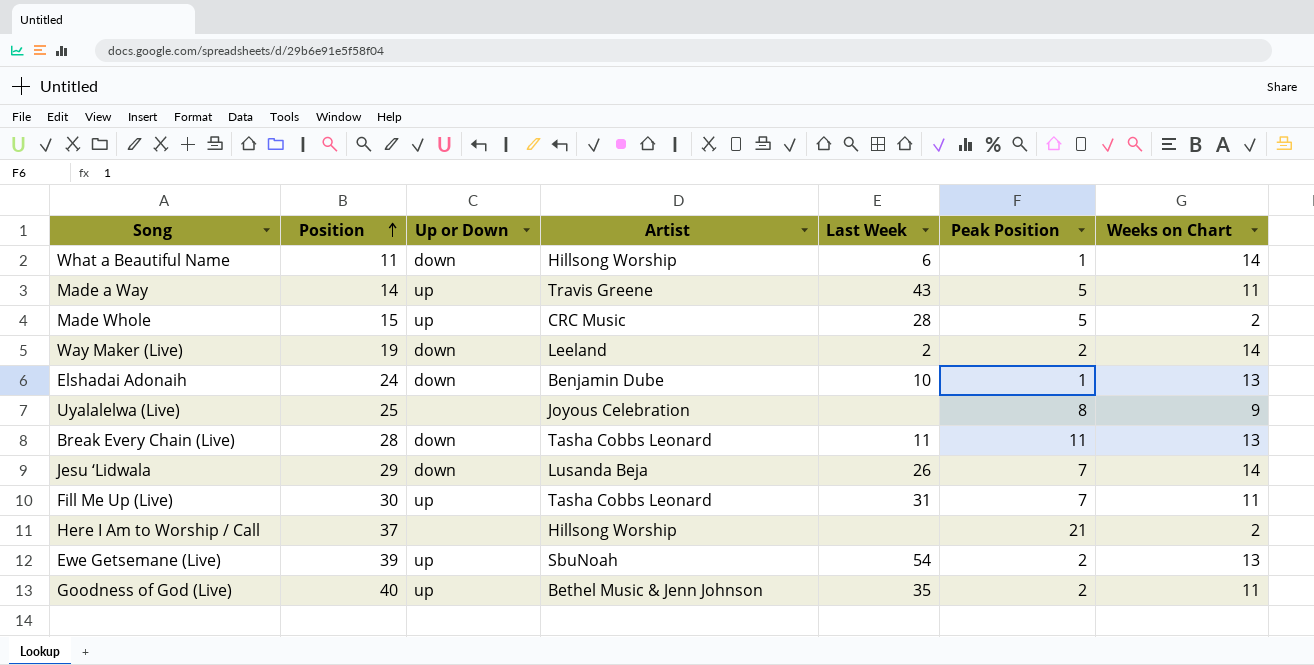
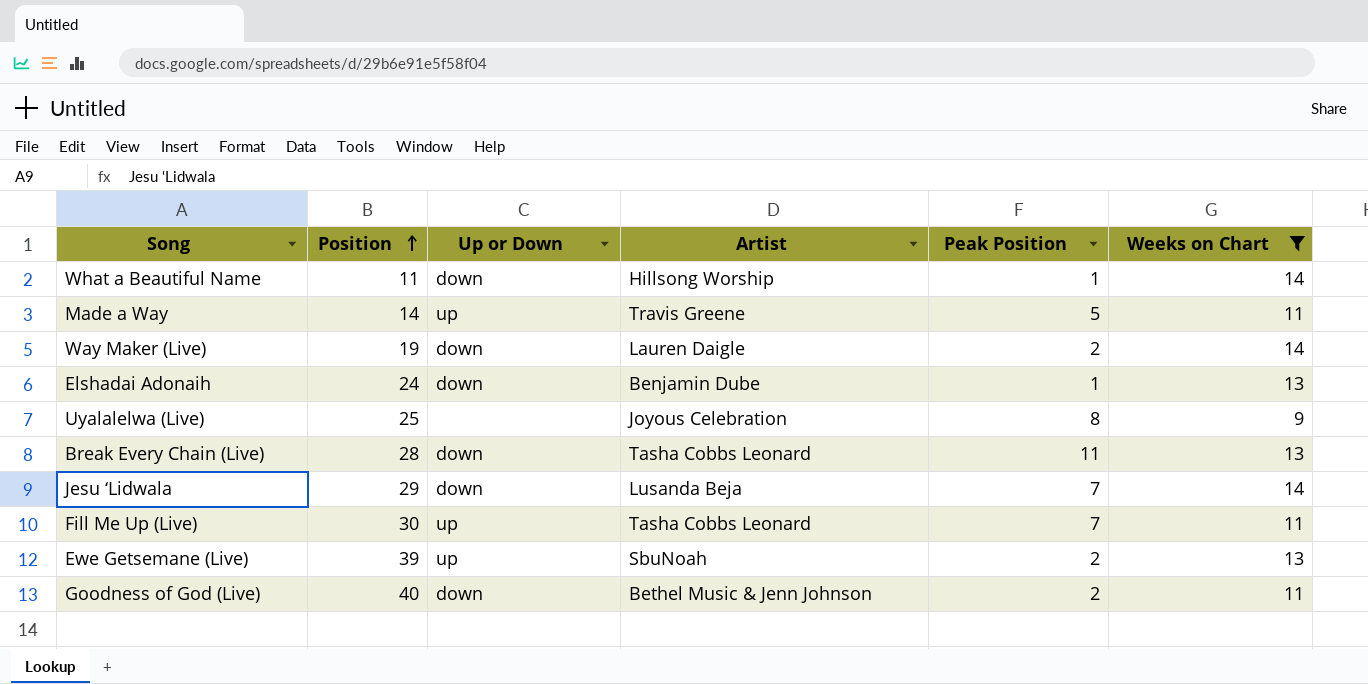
filter: none -> Weeks on Chart != 2
column Last Week | position: 5 -> none
Way Maker (Live) | Artist: Leeland -> Lauren Daigle
Goodness of God (Live) | Up or Down: up -> down

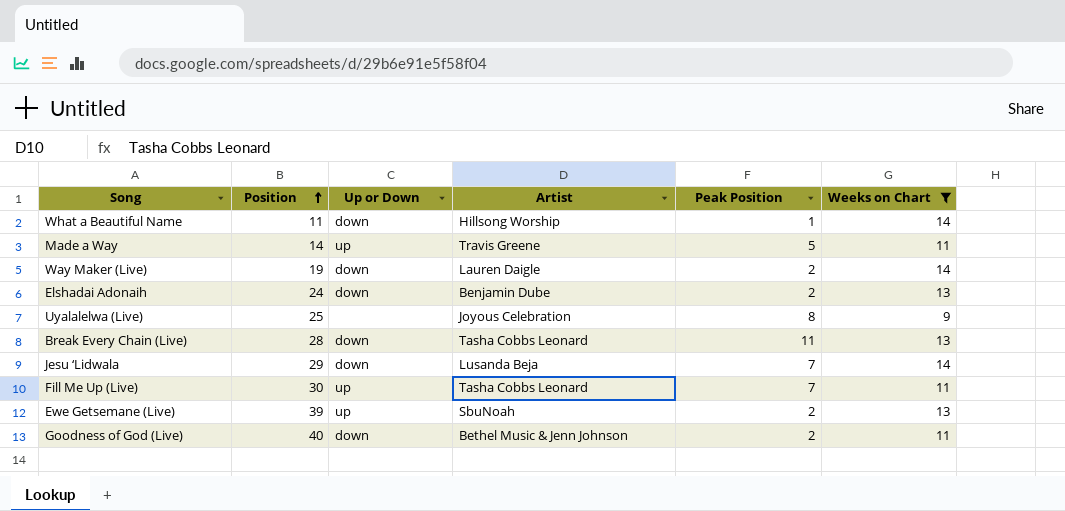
Elshadai Adonaih | Peak Position: 1 -> 2

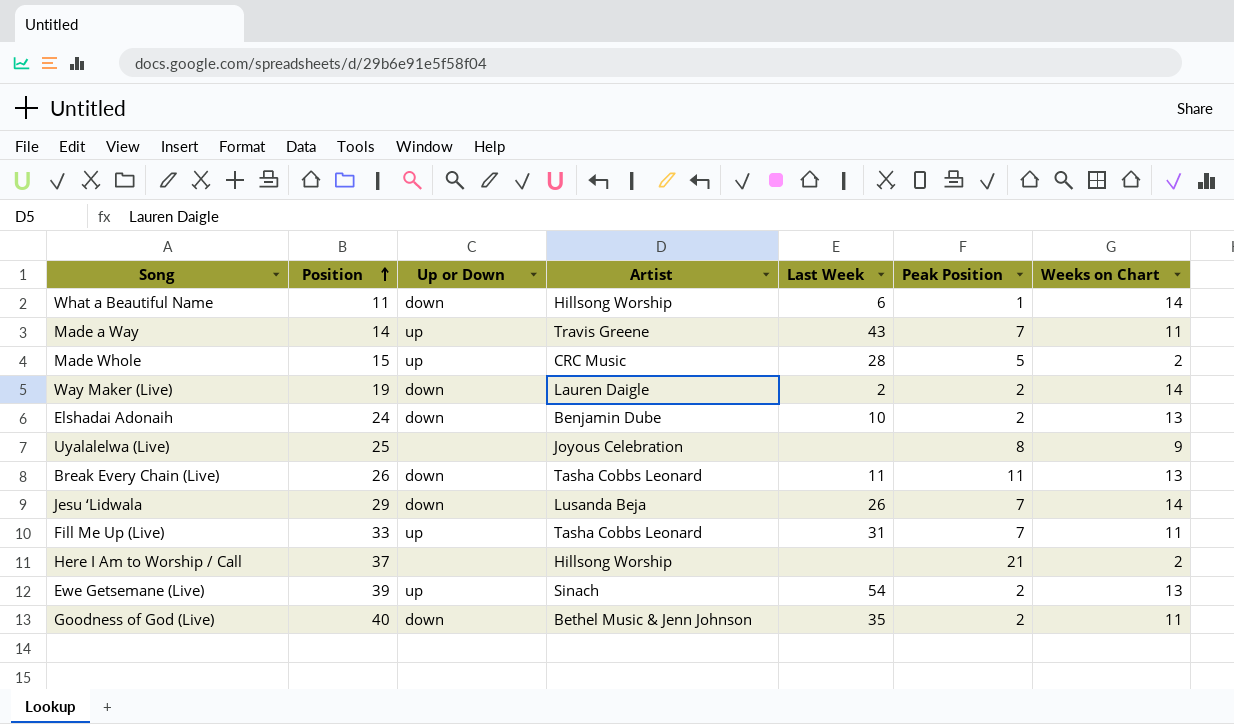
filter: Weeks on Chart != 2 -> none
column Last Week | position: none -> 5
Made a Way | Peak Position: 5 -> 7
Break Every Chain (Live) | Position: 28 -> 26
Fill Me Up (Live) | Position: 30 -> 33
Ewe Getsemane (Live) | Artist: SbuNoah -> Sinach

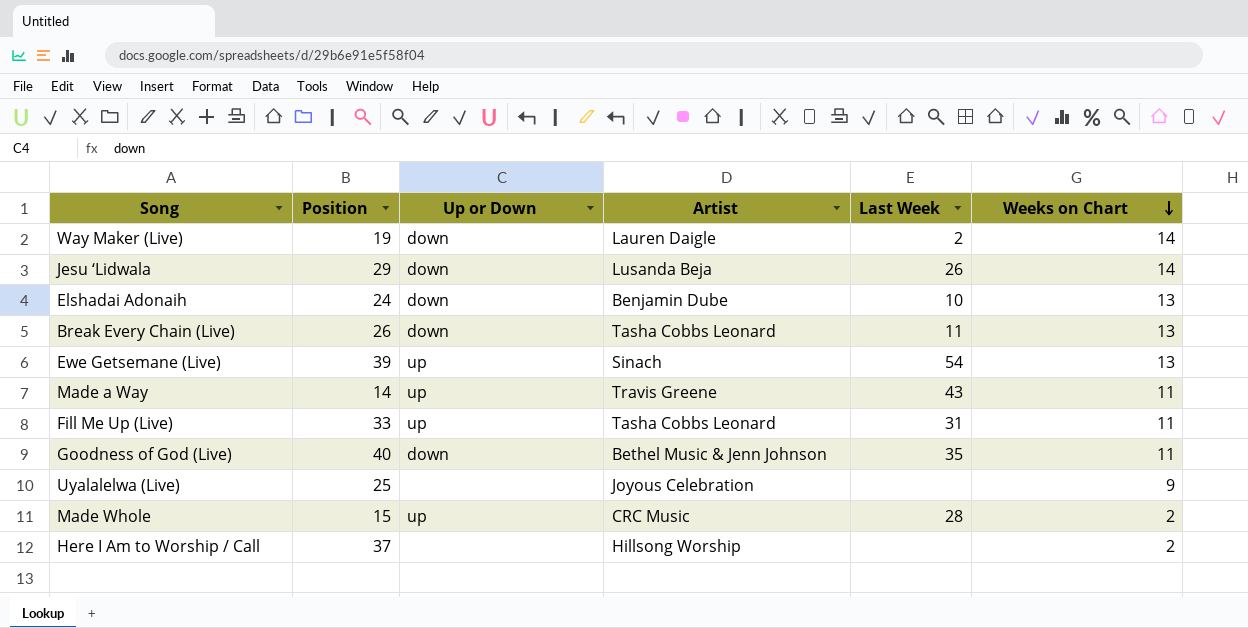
row order: Position ascending -> Weeks on Chart descending
column Peak Position | position: 6 -> none
row What a Beautiful Name: 11 | down | Hillsong Worship | 6 | 1 | 14 -> none

